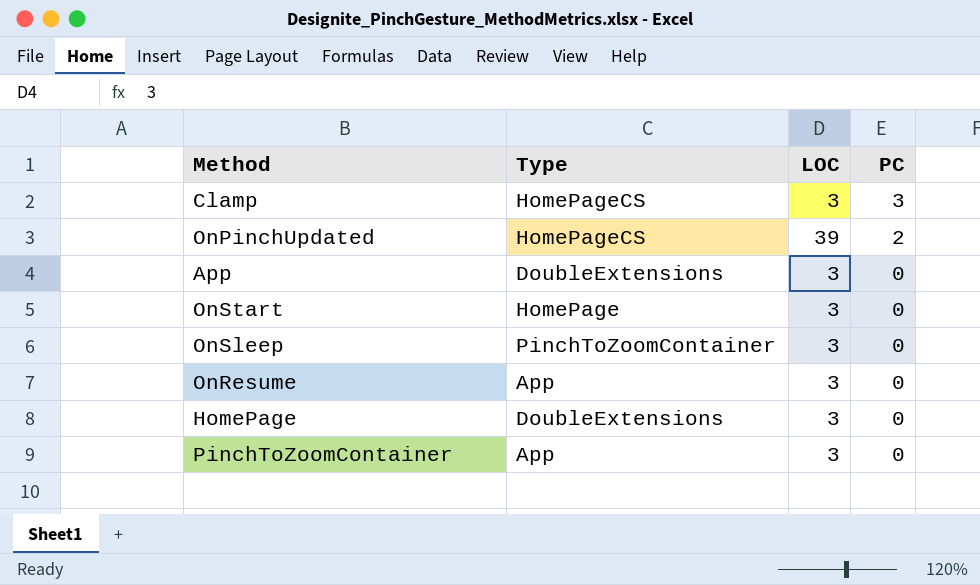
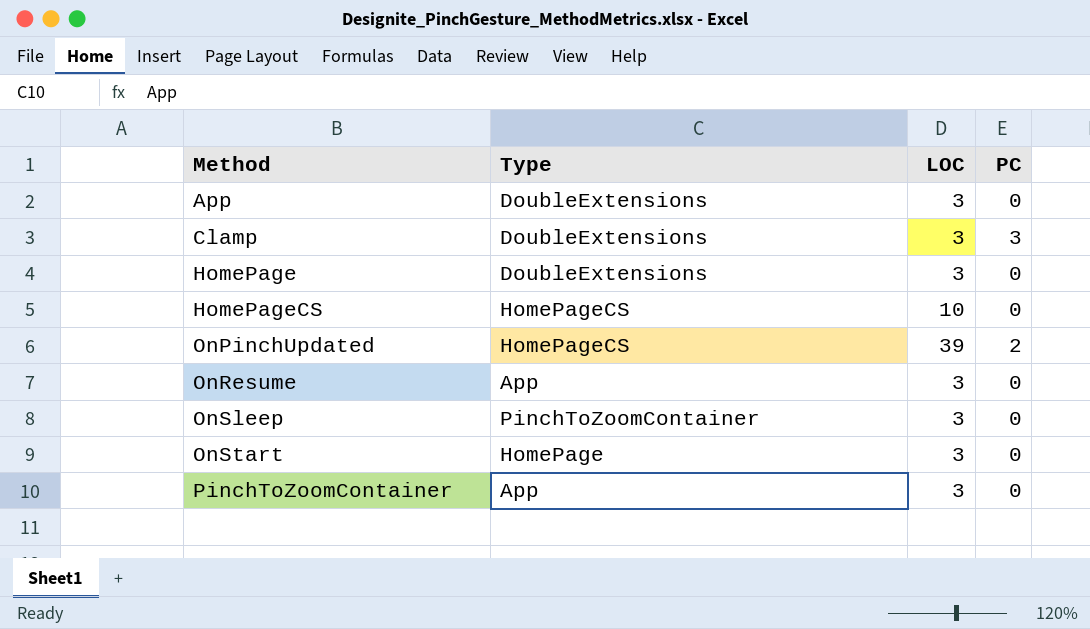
row order: PC descending -> Method ascending
Clamp | Type: HomePageCS -> DoubleExtensions
row HomePageCS: none -> HomePageCS | 10 | 0

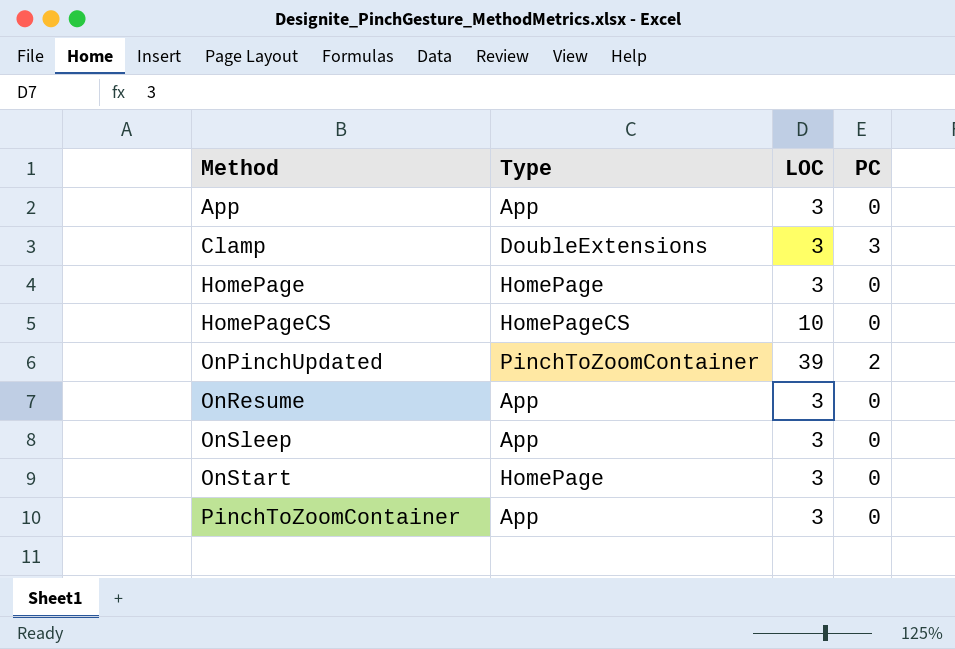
App | Type: DoubleExtensions -> App
HomePage | Type: DoubleExtensions -> HomePage
OnPinchUpdated | Type: HomePageCS -> PinchToZoomContainer
OnSleep | Type: PinchToZoomContainer -> App

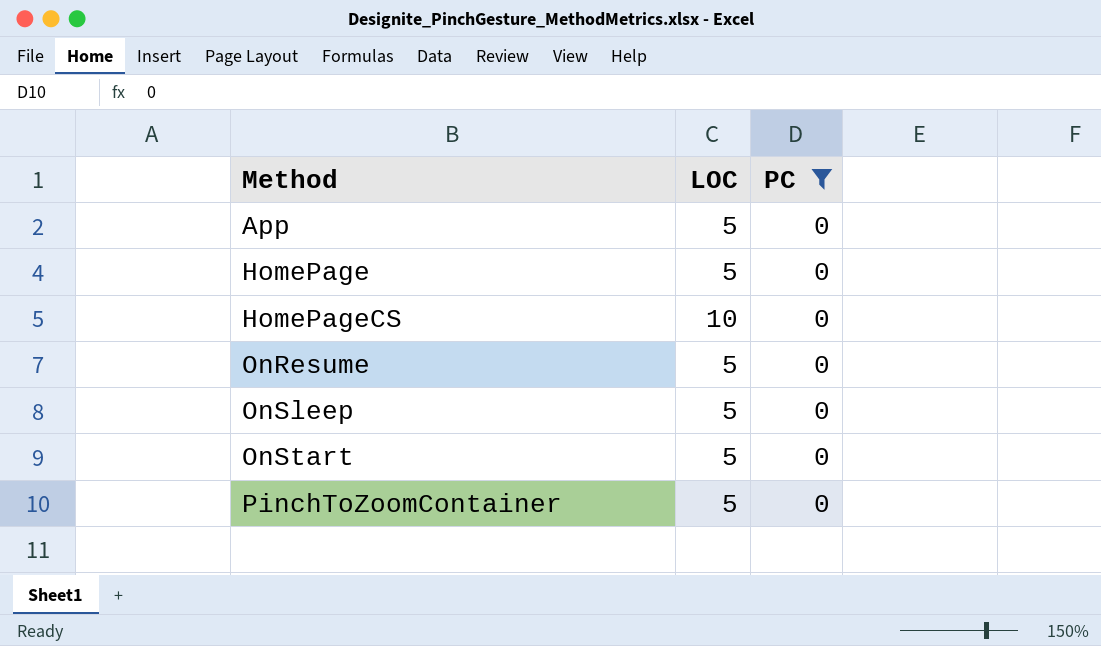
filter: none -> PC = 0
column Type | position: 2 -> none
App | LOC: 3 -> 5
HomePage | LOC: 3 -> 5
OnResume | LOC: 3 -> 5
OnSleep | LOC: 3 -> 5
OnStart | LOC: 3 -> 5
PinchToZoomContainer | LOC: 3 -> 5

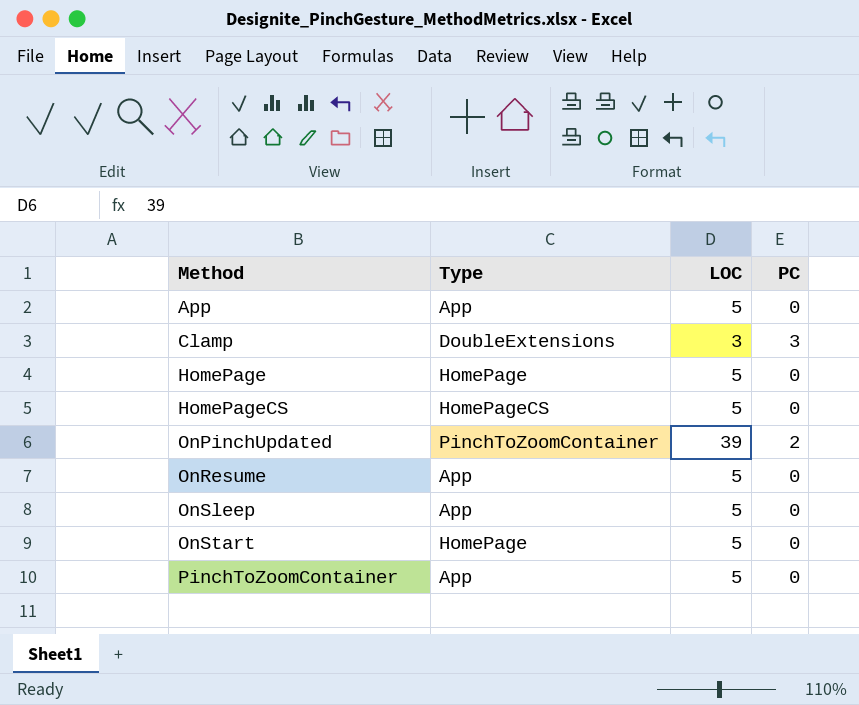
filter: PC = 0 -> none
column Type | position: none -> 2
HomePageCS | LOC: 10 -> 5

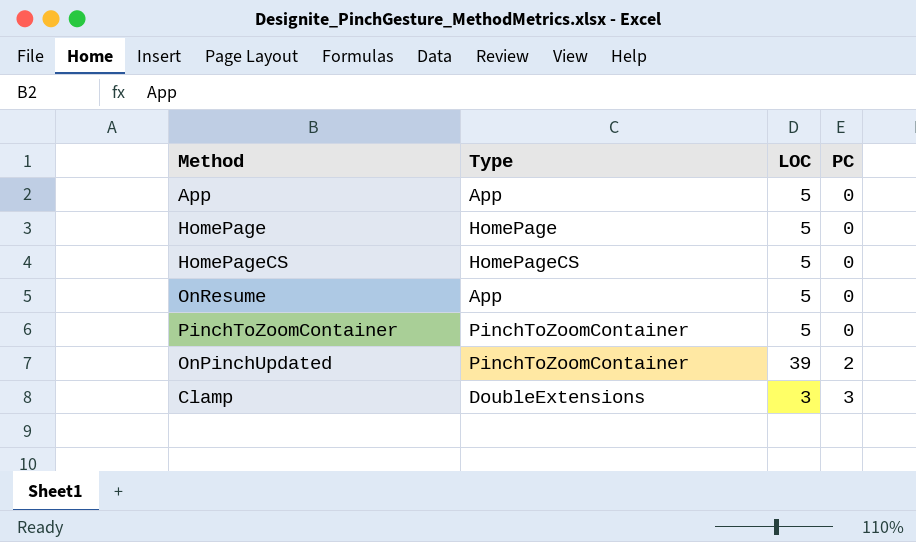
row order: Method ascending -> PC ascending
row OnSleep: App | 5 | 0 -> none
row OnStart: HomePage | 5 | 0 -> none
PinchToZoomContainer | Type: App -> PinchToZoomContainer

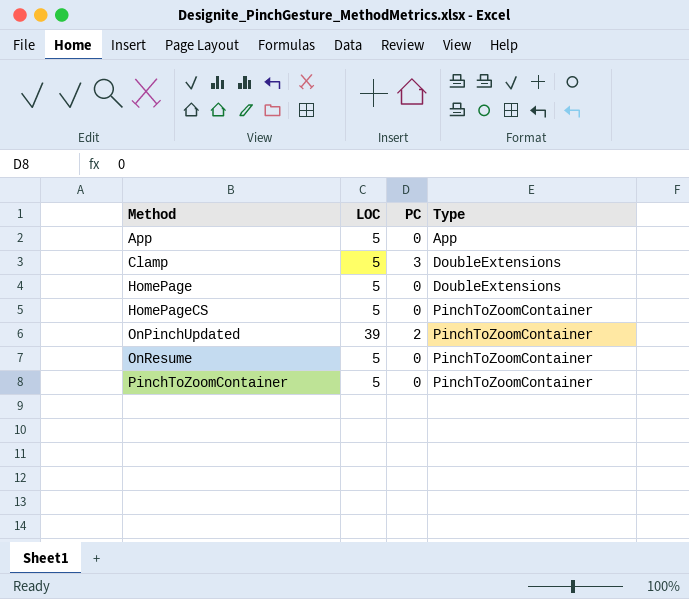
row order: PC ascending -> Method ascending
column Type | position: 2 -> 4
Clamp | LOC: 3 -> 5
HomePage | Type: HomePage -> DoubleExtensions
HomePageCS | Type: HomePageCS -> PinchToZoomContainer
OnResume | Type: App -> PinchToZoomContainer

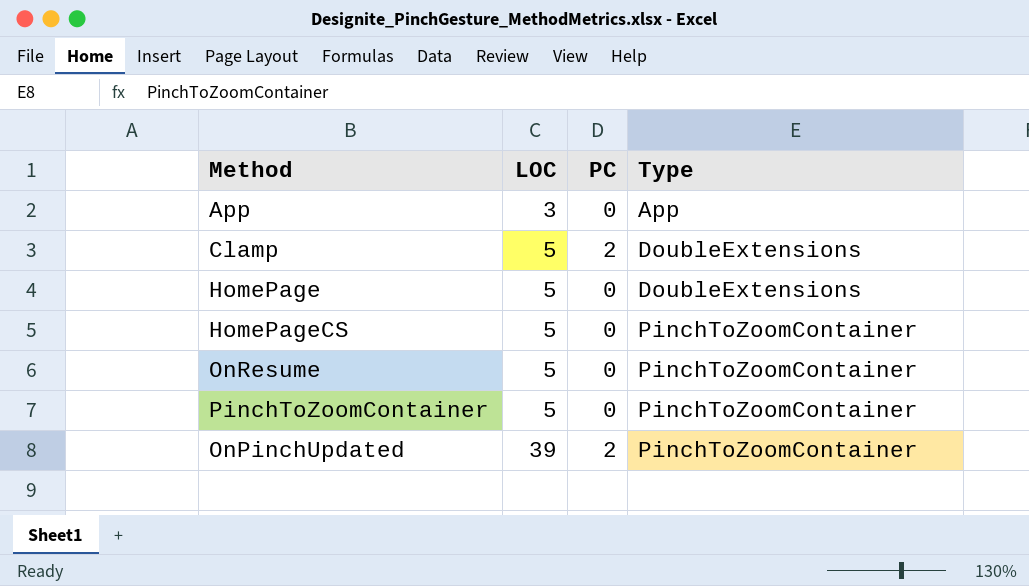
row order: Method ascending -> LOC ascending
App | LOC: 5 -> 3
Clamp | PC: 3 -> 2

